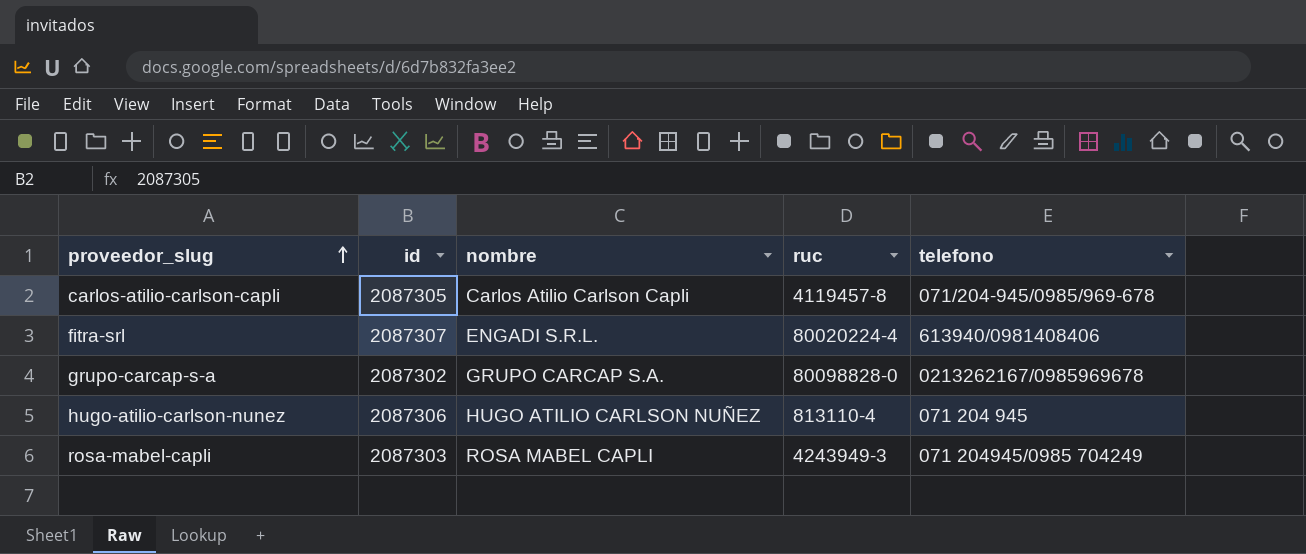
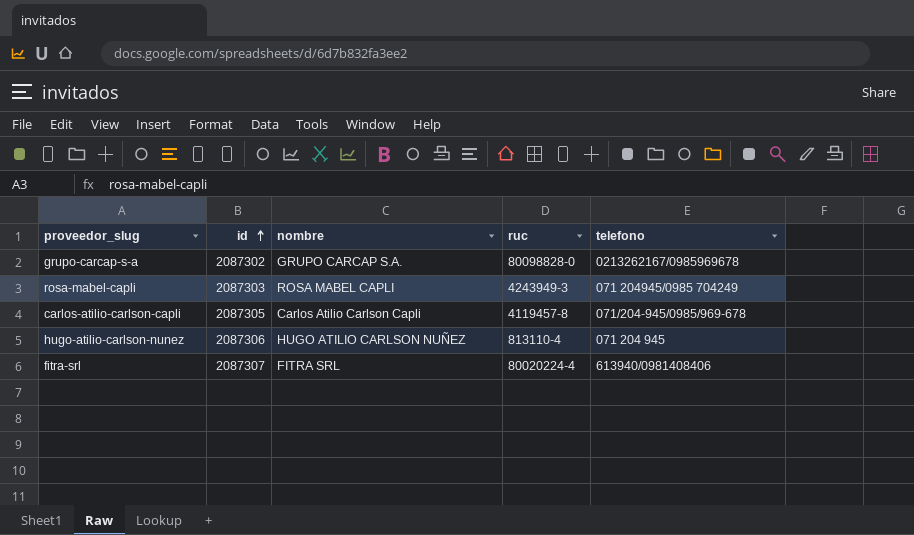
row order: proveedor_slug ascending -> id ascending
fitra-srl | nombre: ENGADI S.R.L. -> FITRA SRL

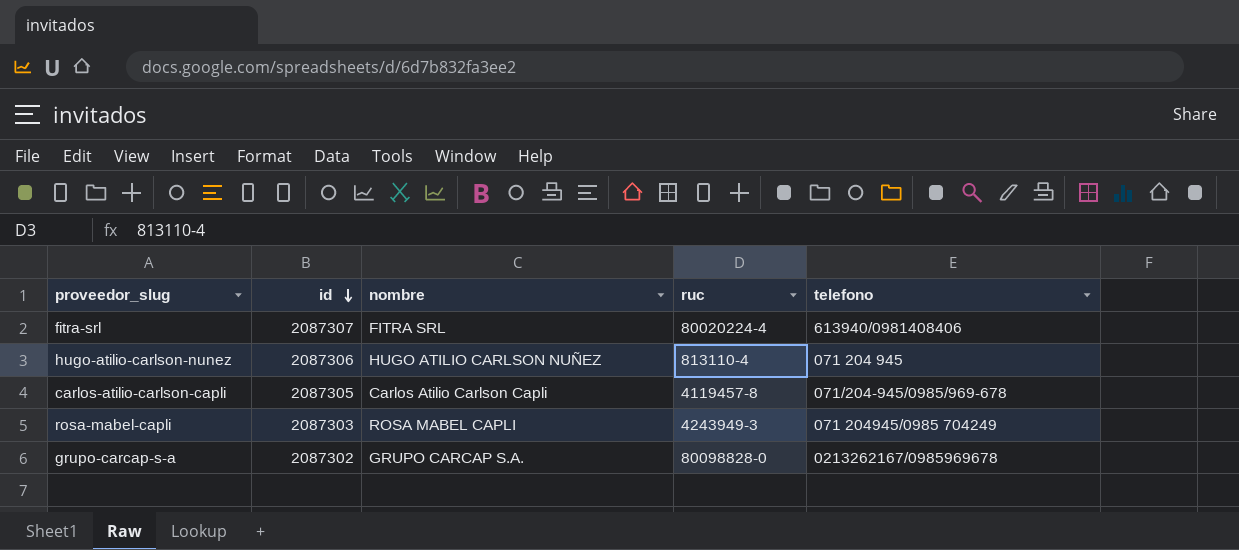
row order: id ascending -> id descending

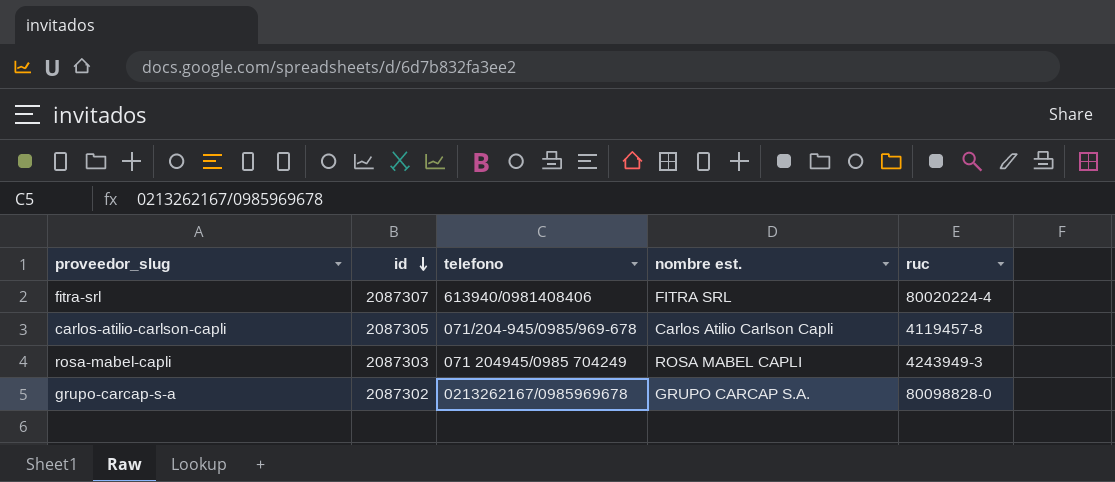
column telefono | position: 5 -> 3
column name: nombre -> nombre est.
row hugo-atilio-carlson-nunez: 2087306 | HUGO ATILIO CARLSON NUÑEZ | 813110-4 | 071 204 945 -> none

